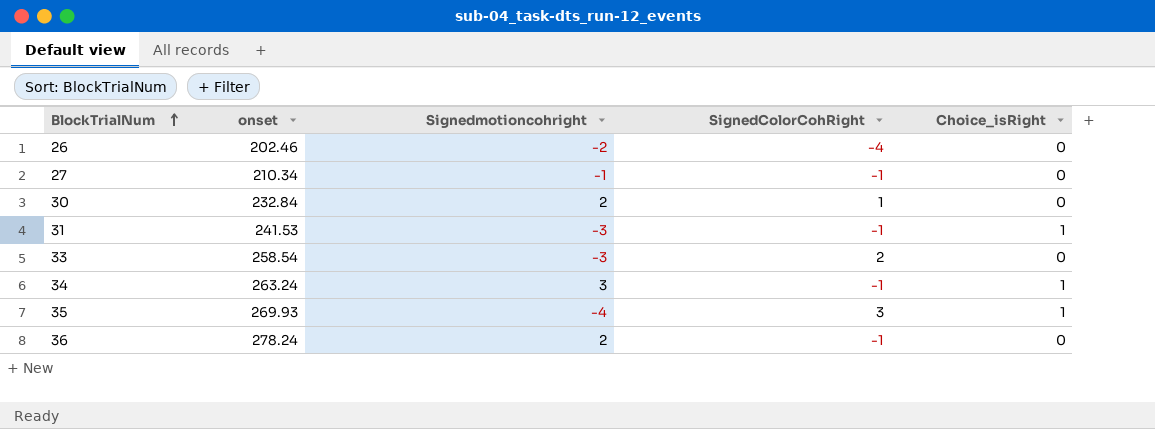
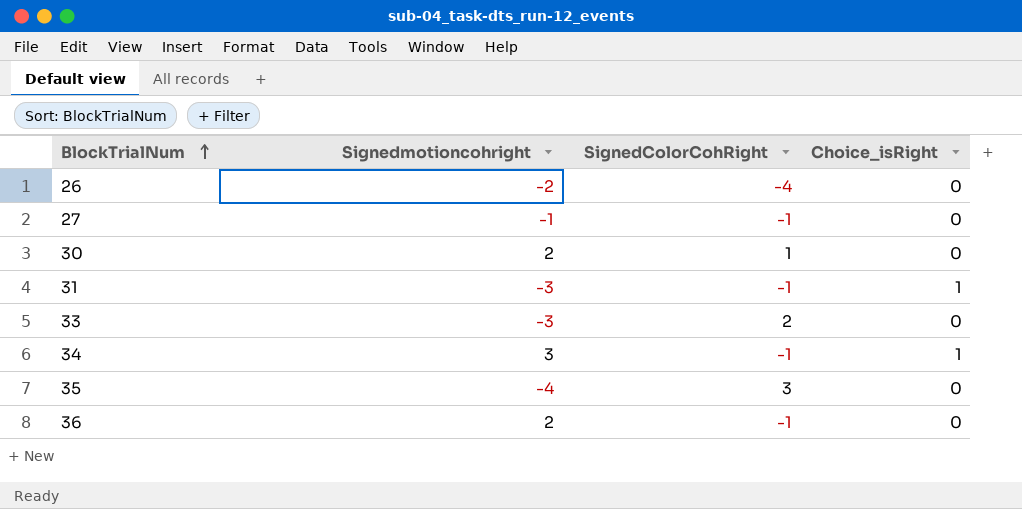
column onset | position: 2 -> none
35 | Choice_isRight: 1 -> 0

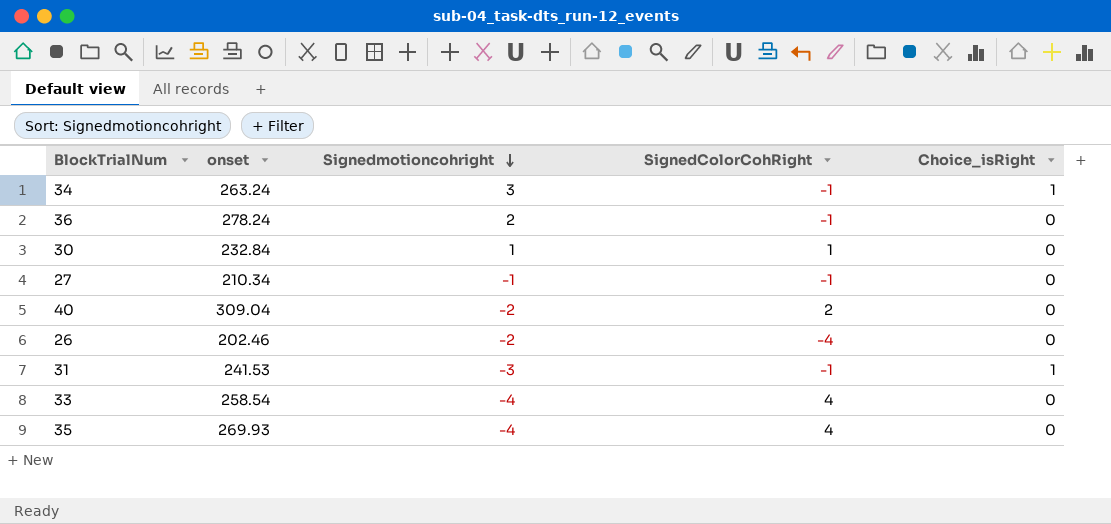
row order: BlockTrialNum ascending -> Signedmotioncohright descending
column onset | position: none -> 2
30 | Signedmotioncohright: 2 -> 1
row 40: none -> 309.04 | -2 | 2 | 0
33 | Signedmotioncohright: -3 -> -4
33 | SignedColorCohRight: 2 -> 4
35 | SignedColorCohRight: 3 -> 4

